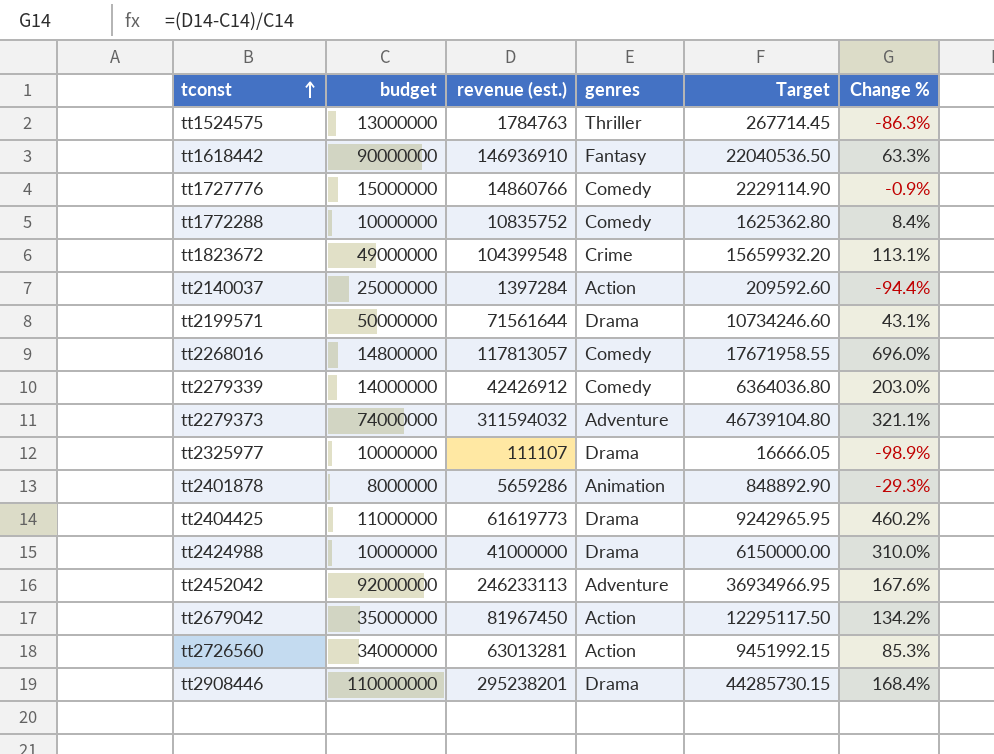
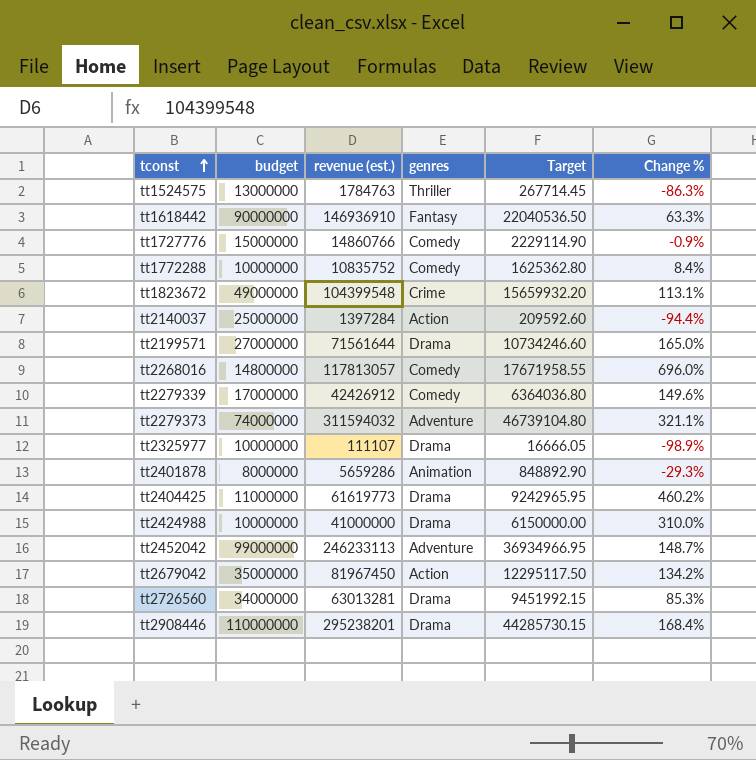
tt2199571 | budget: 50000000 -> 27000000
tt2199571 | Change %: 43.1% -> 165.0%
tt2279339 | budget: 14000000 -> 17000000
tt2279339 | Change %: 203.0% -> 149.6%
tt2452042 | budget: 92000000 -> 99000000
tt2452042 | Change %: 167.6% -> 148.7%
tt2726560 | genres: Action -> Drama

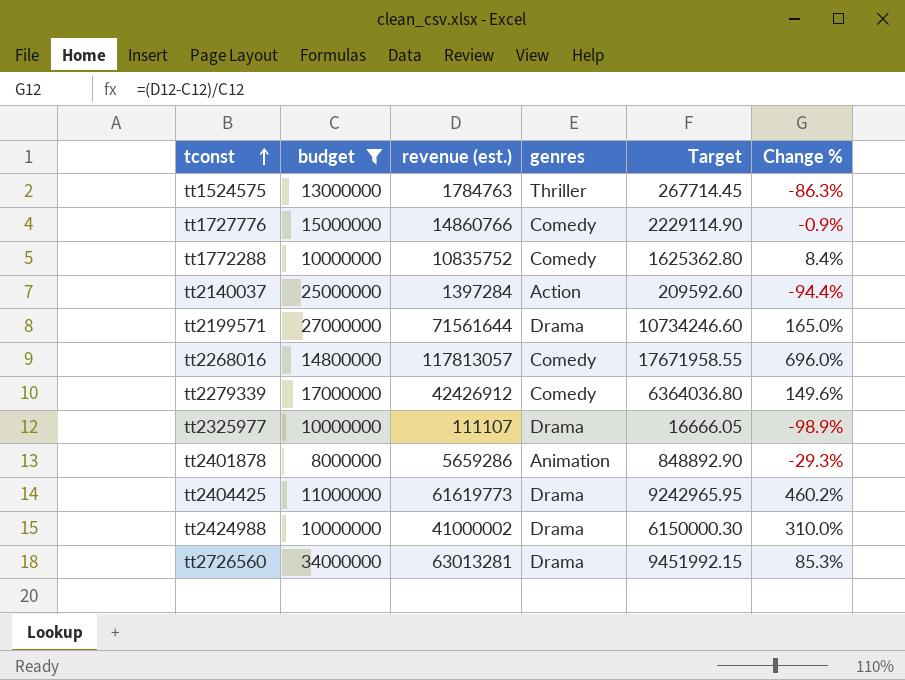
filter: none -> budget <= 34000000
tt2424988 | revenue (est.): 41000000 -> 41000002
tt2424988 | Target: 6150000.00 -> 6150000.30

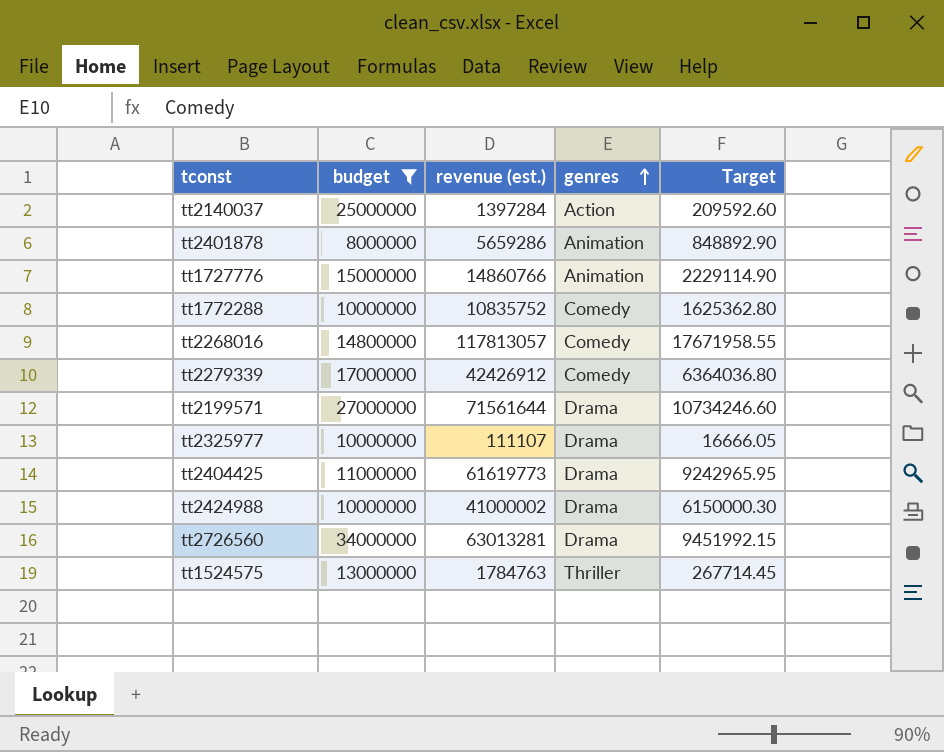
row order: tconst ascending -> genres ascending
column Change % | formula: ([revenue (est.)] - [budget]) / [budget] -> none
tt1727776 | genres: Comedy -> Animation

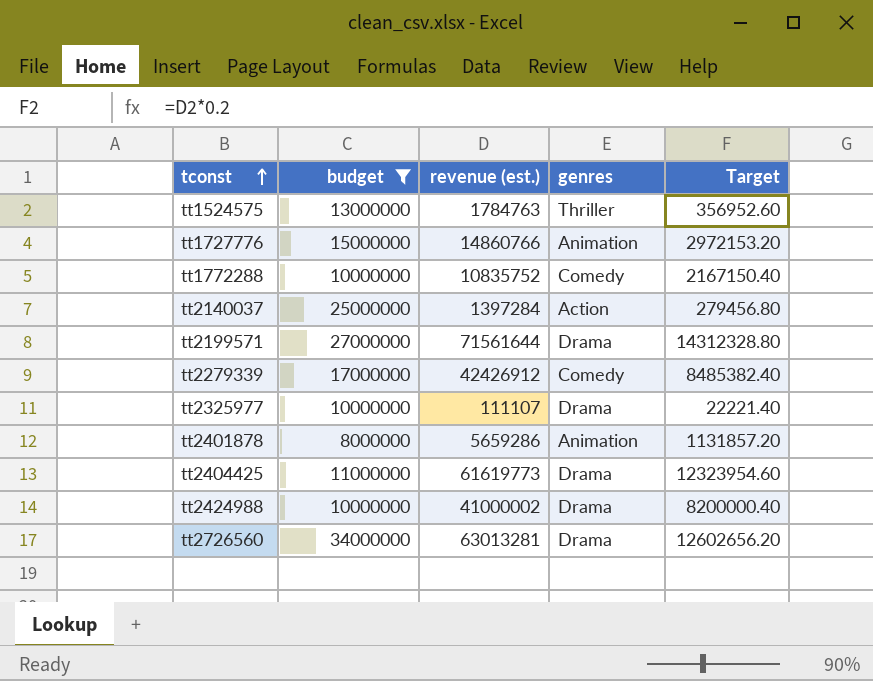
row order: genres ascending -> tconst ascending
column Target | formula: [revenue (est.)] * 0.15 -> [revenue (est.)] * 0.2
row tt2268016: 14800000 | 117813057 | Comedy | 17671958.55 -> none

